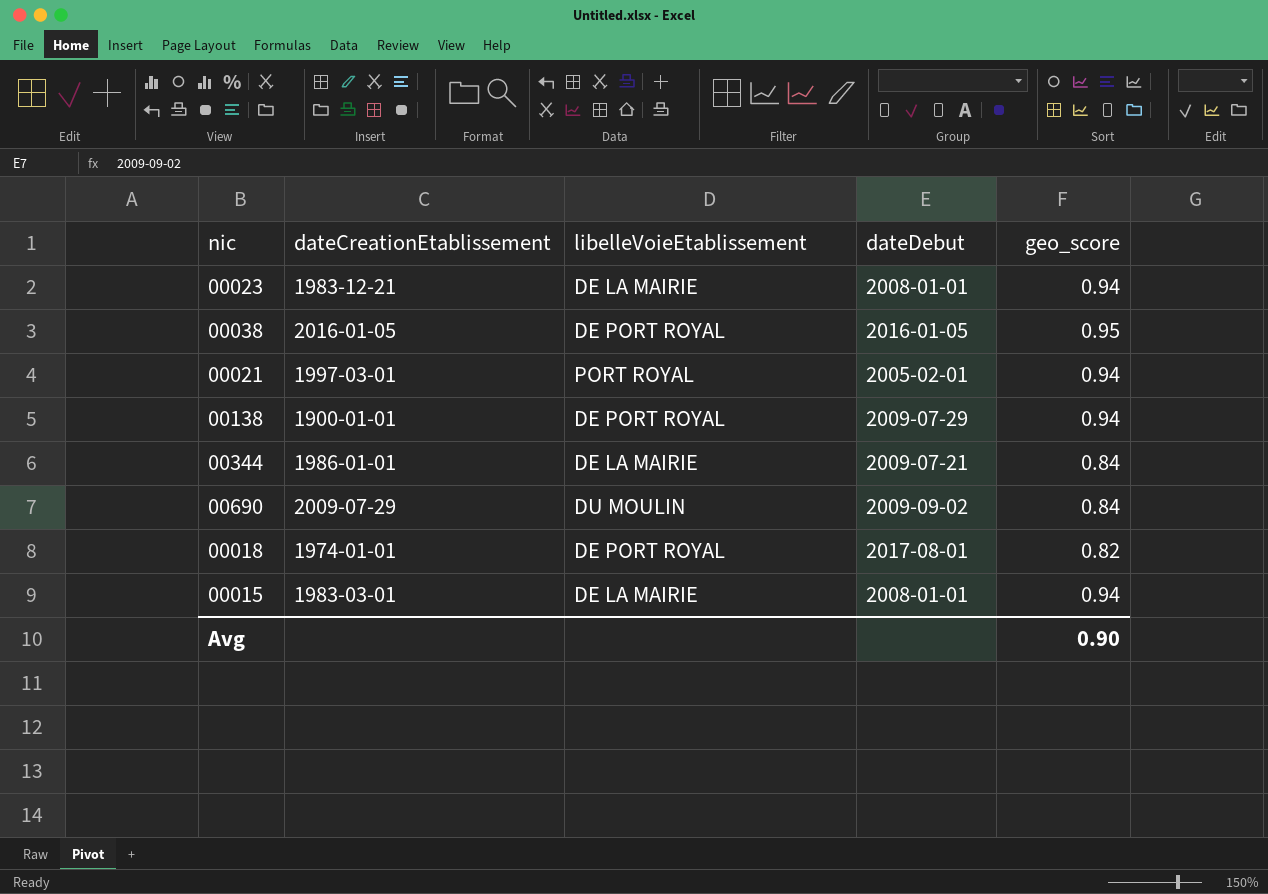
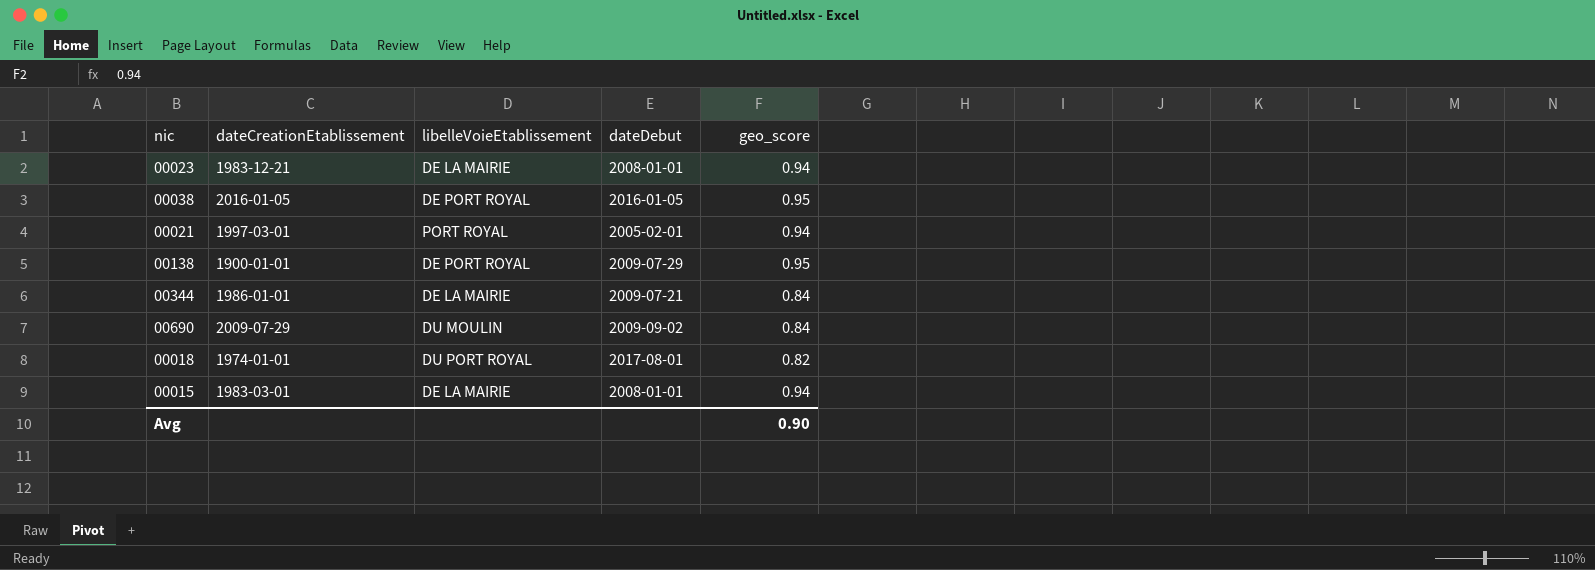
00138 | geo_score: 0.94 -> 0.95
00018 | libelleVoieEtablissement: DE PORT ROYAL -> DU PORT ROYAL

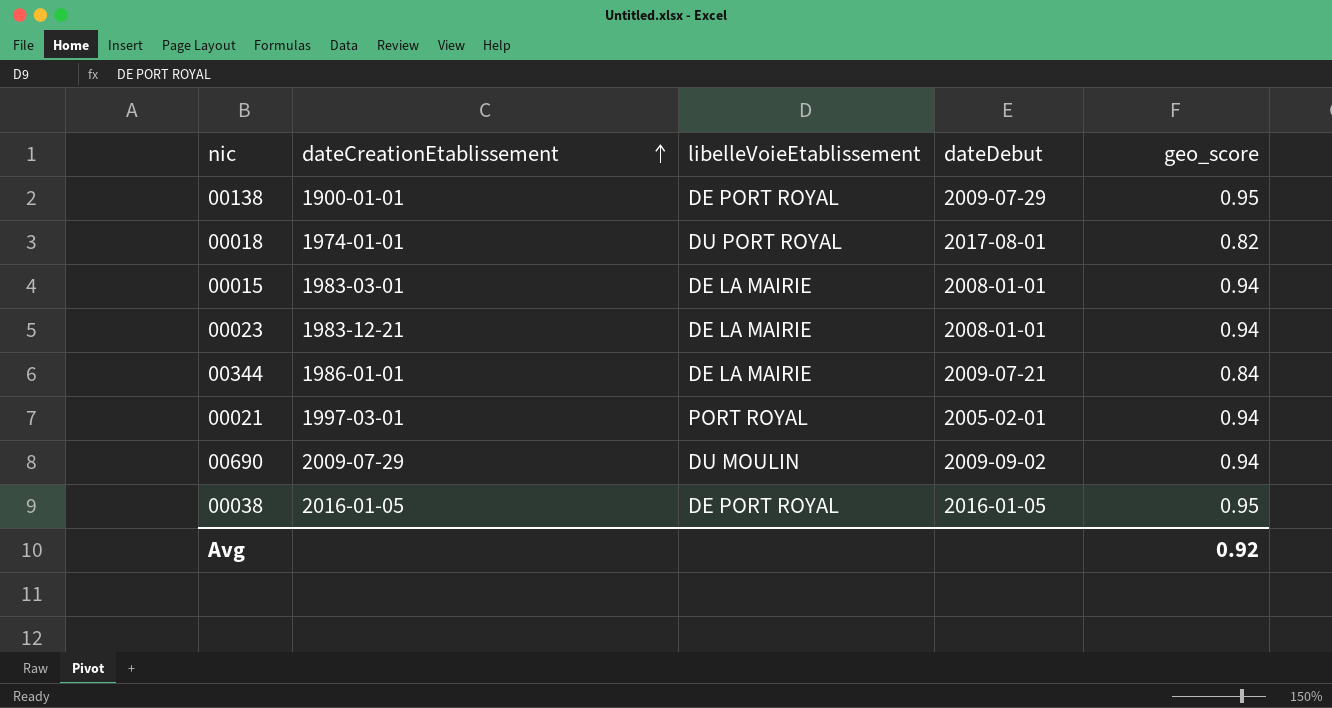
row order: none -> dateCreationEtablissement ascending
00690 | geo_score: 0.84 -> 0.94
Avg | geo_score: 0.90 -> 0.92

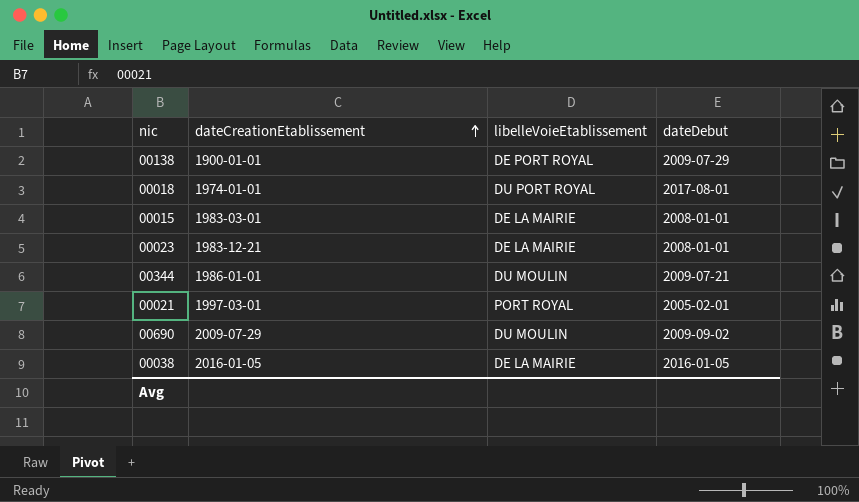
column geo_score | position: 5 -> none
00344 | libelleVoieEtablissement: DE LA MAIRIE -> DU MOULIN
00038 | libelleVoieEtablissement: DE PORT ROYAL -> DE LA MAIRIE

